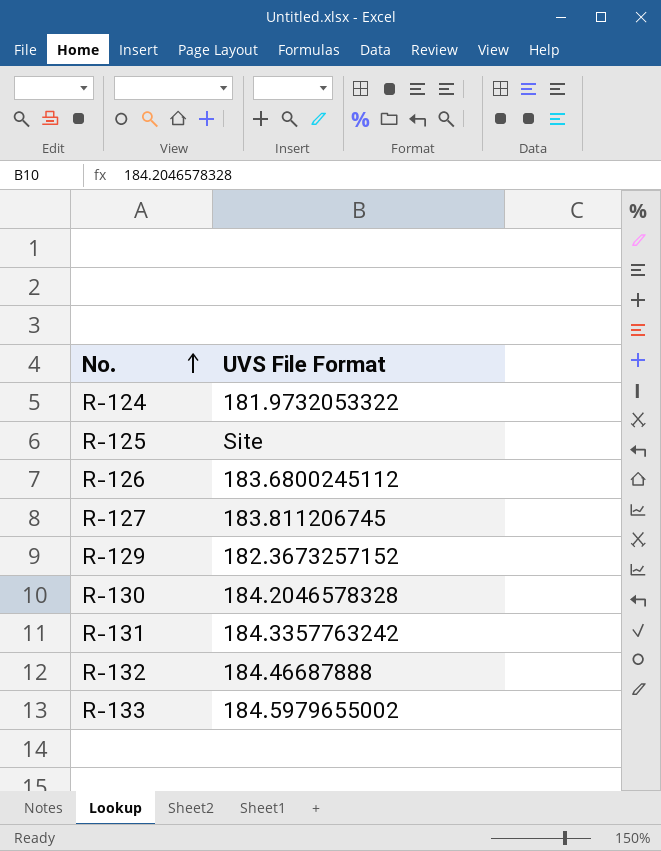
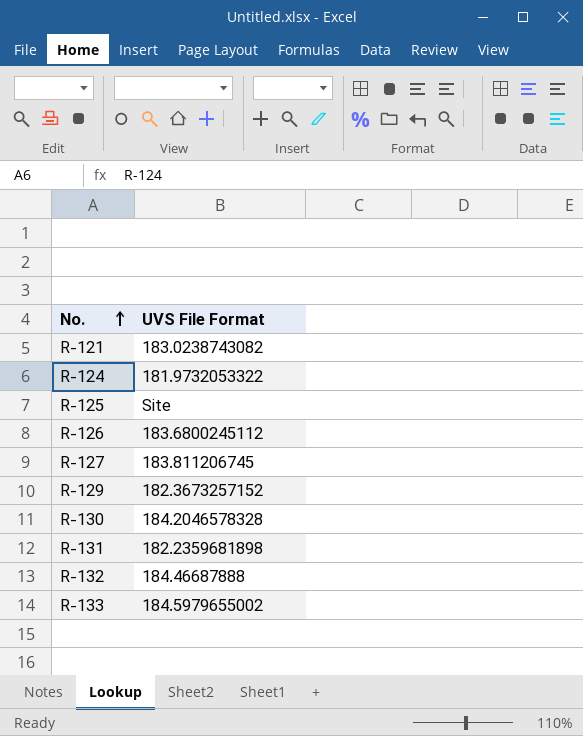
row R-121: none -> 183.0238743082
R-131 | UVS File Format: 184.3357763242 -> 182.2359681898

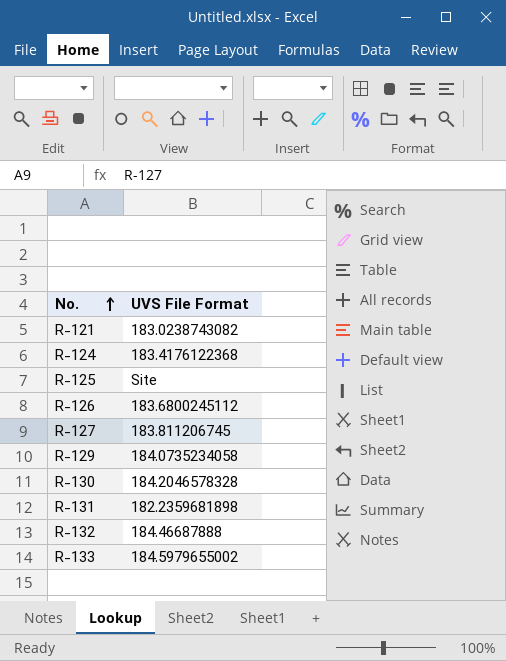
R-124 | UVS File Format: 181.9732053322 -> 183.4176122368
R-129 | UVS File Format: 182.3673257152 -> 184.0735234058

